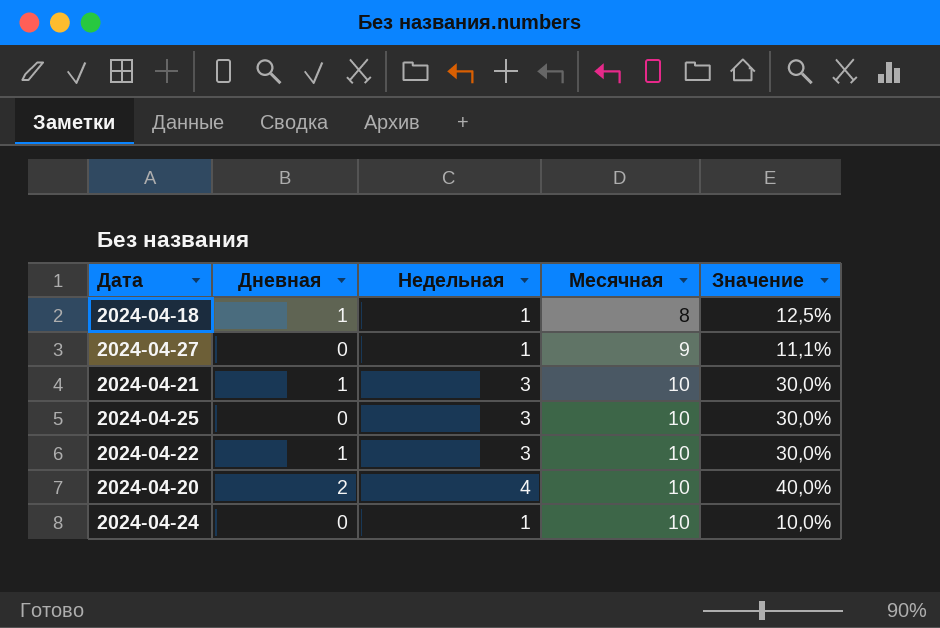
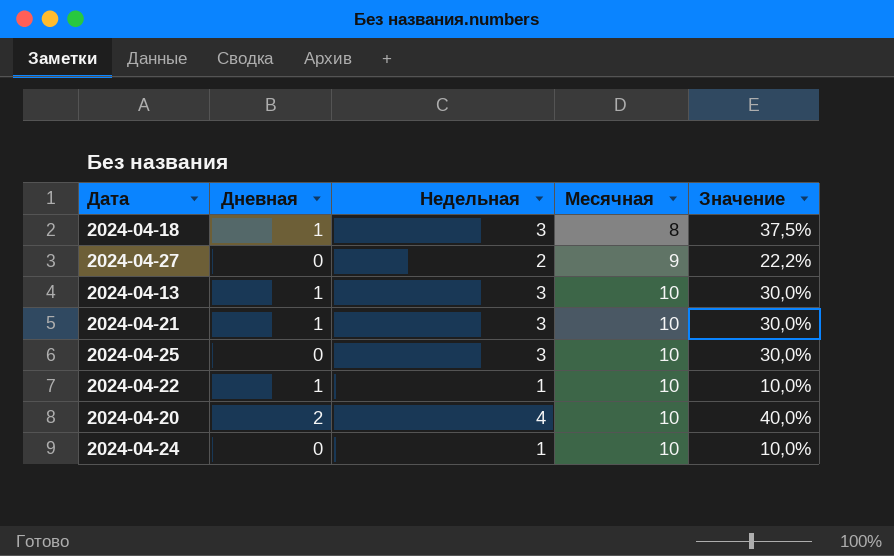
2024-04-18 | Недельная: 1 -> 3
2024-04-18 | Значение: 12,5% -> 37,5%
2024-04-27 | Недельная: 1 -> 2
2024-04-27 | Значение: 11,1% -> 22,2%
row 2024-04-13: none -> 1 | 3 | 10 | 30,0%
2024-04-22 | Недельная: 3 -> 1
2024-04-22 | Значение: 30,0% -> 10,0%

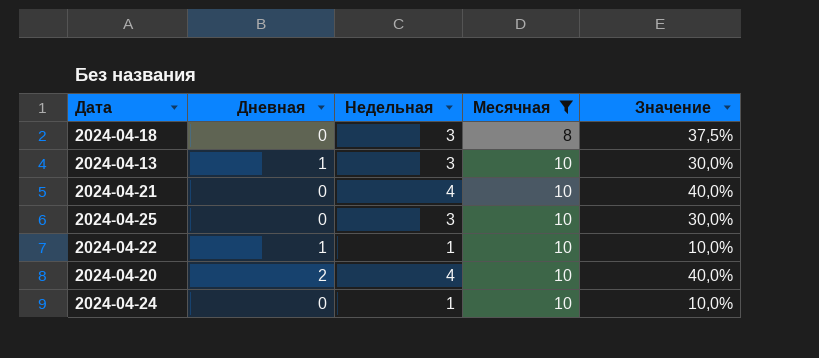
filter: none -> Месячная != 9
2024-04-18 | Дневная: 1 -> 0
2024-04-21 | Дневная: 1 -> 0
2024-04-21 | Недельная: 3 -> 4
2024-04-21 | Значение: 30,0% -> 40,0%

